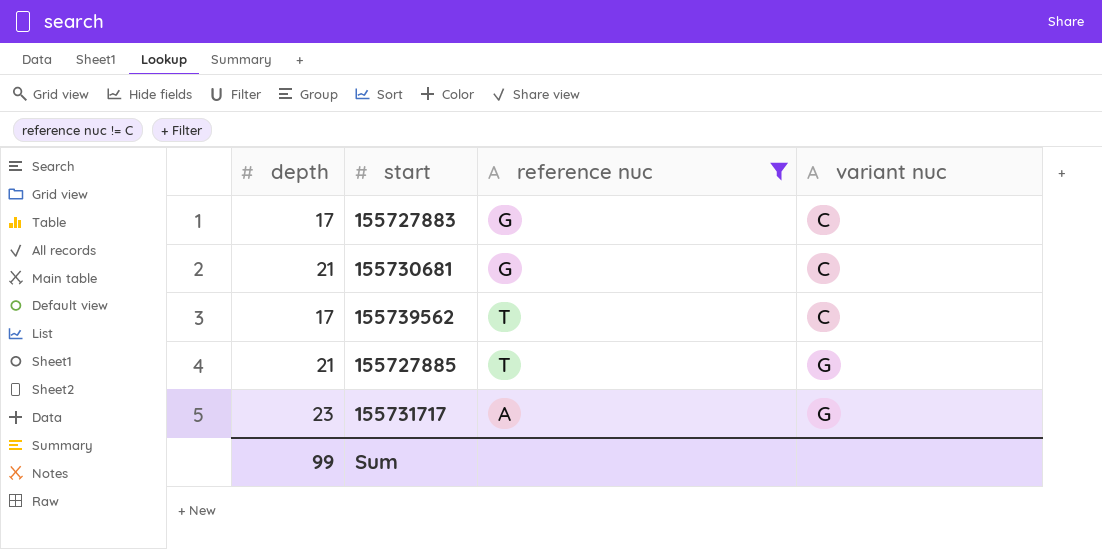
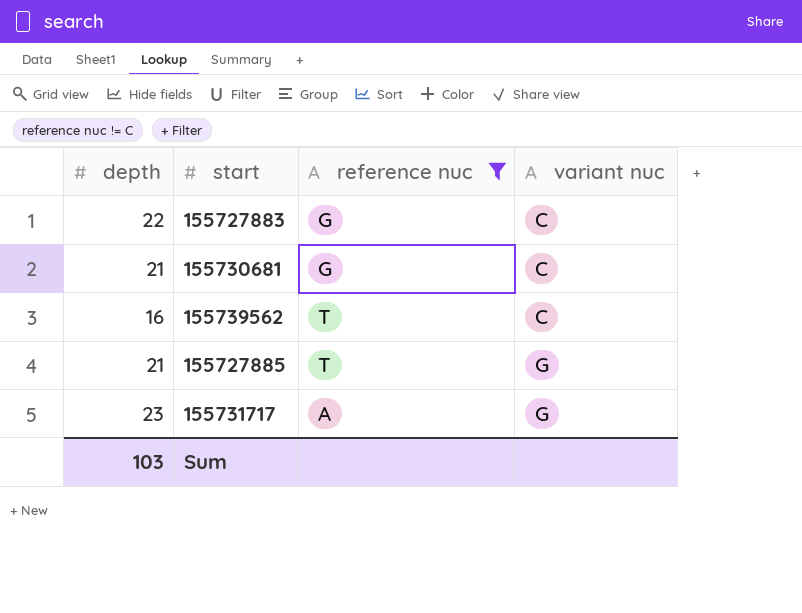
155727883 | depth: 17 -> 22
155739562 | depth: 17 -> 16
Sum | depth: 99 -> 103

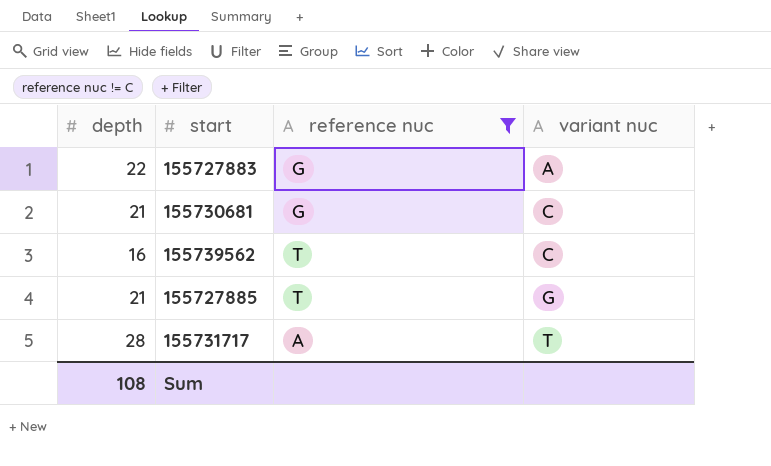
155727883 | variant nuc: C -> A
155731717 | depth: 23 -> 28
155731717 | variant nuc: G -> T
Sum | depth: 103 -> 108

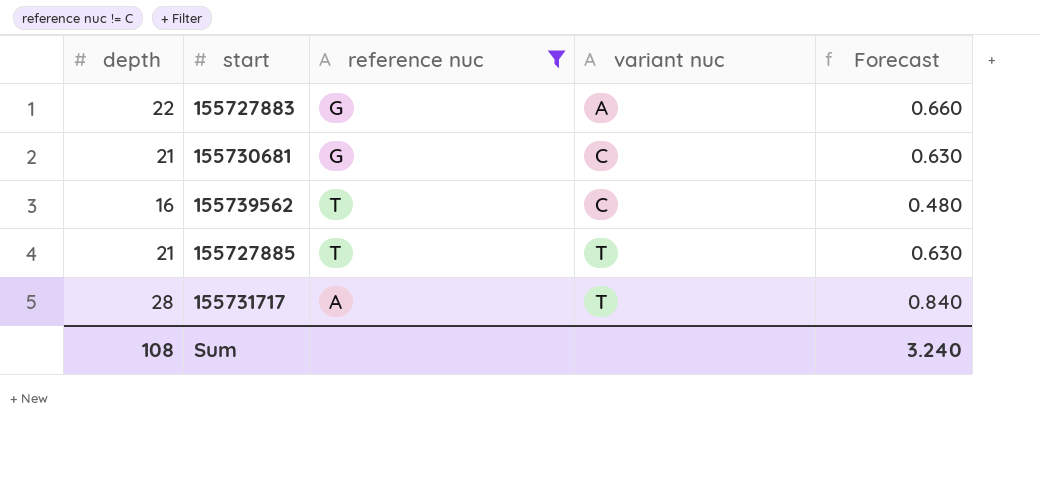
column Forecast | formula: none -> [depth] * 0.03
155727885 | variant nuc: G -> T

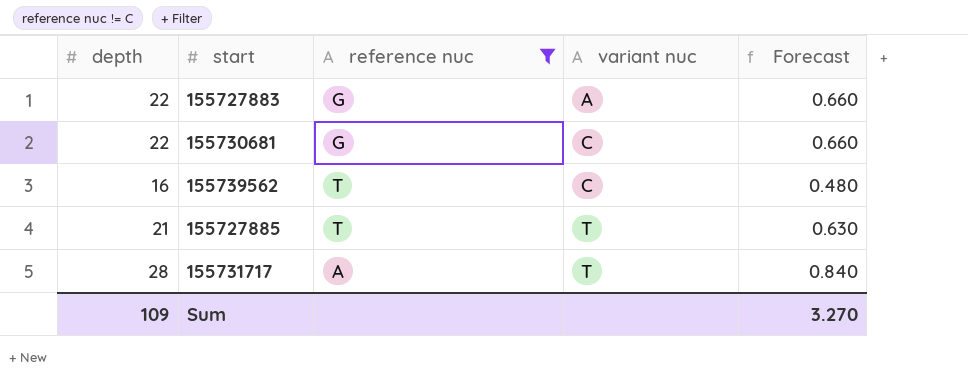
155730681 | depth: 21 -> 22
155730681 | Forecast: 0.630 -> 0.660
Sum | depth: 108 -> 109
Sum | Forecast: 3.240 -> 3.270

